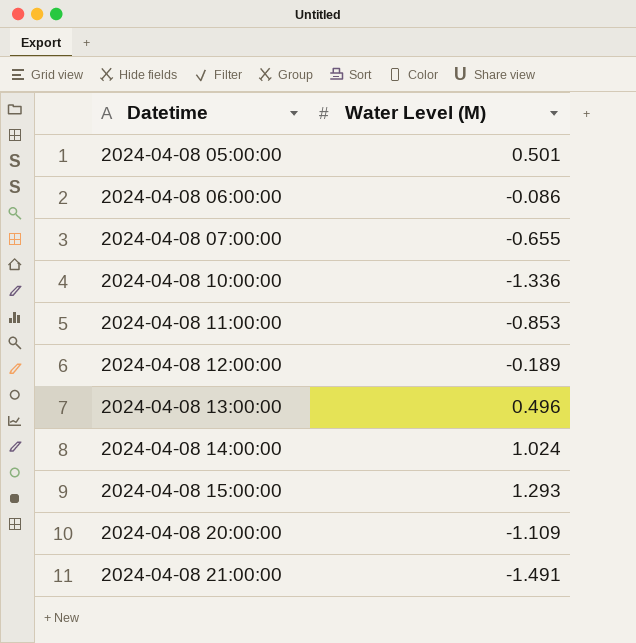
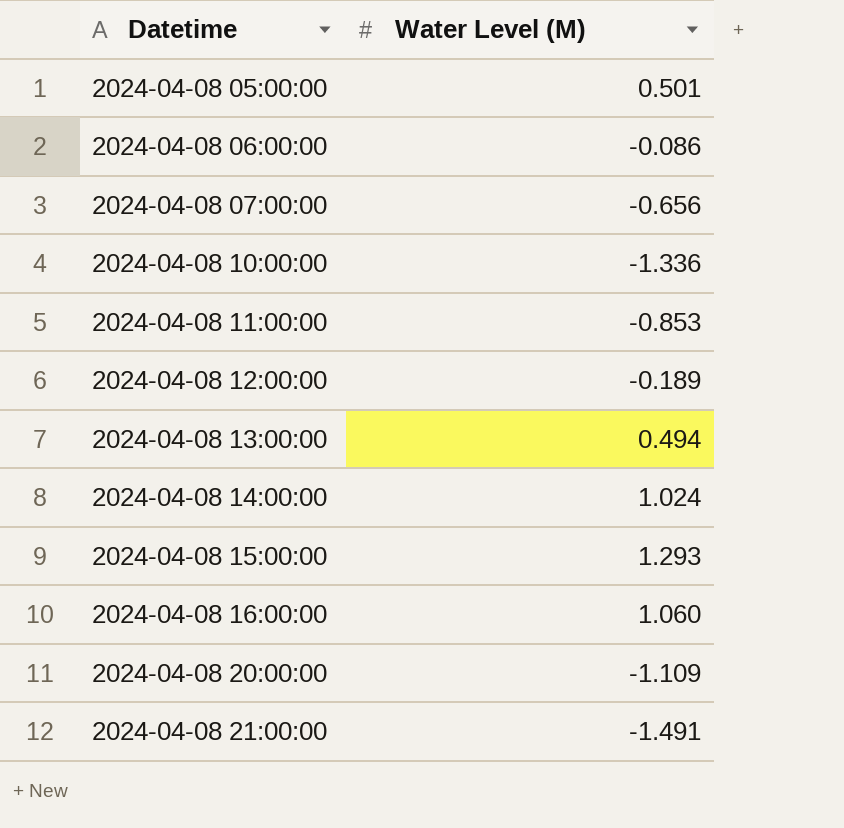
2024-04-08 07:00:00 | Water Level (M): -0.655 -> -0.656
2024-04-08 13:00:00 | Water Level (M): 0.496 -> 0.494
row 2024-04-08 16:00:00: none -> 1.060

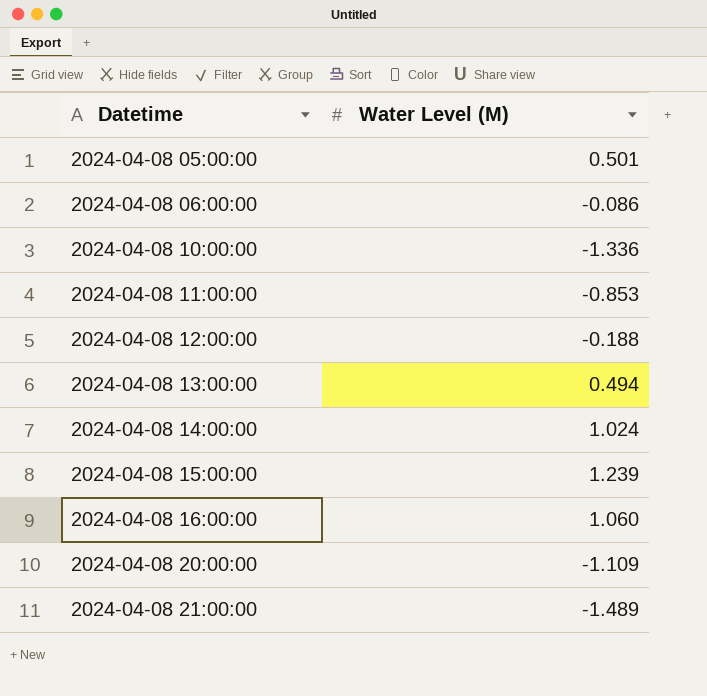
row 2024-04-08 07:00:00: -0.656 -> none
2024-04-08 12:00:00 | Water Level (M): -0.189 -> -0.188
2024-04-08 15:00:00 | Water Level (M): 1.293 -> 1.239
2024-04-08 21:00:00 | Water Level (M): -1.491 -> -1.489

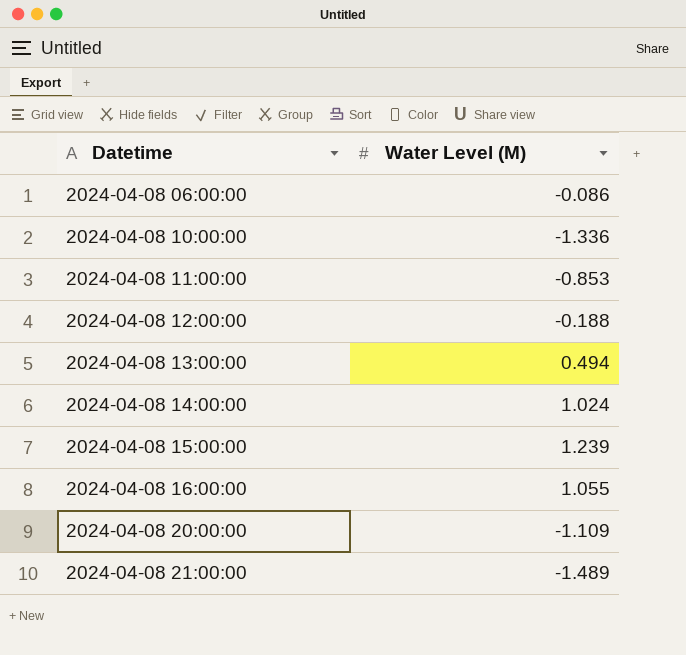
row 2024-04-08 05:00:00: 0.501 -> none
2024-04-08 16:00:00 | Water Level (M): 1.060 -> 1.055

